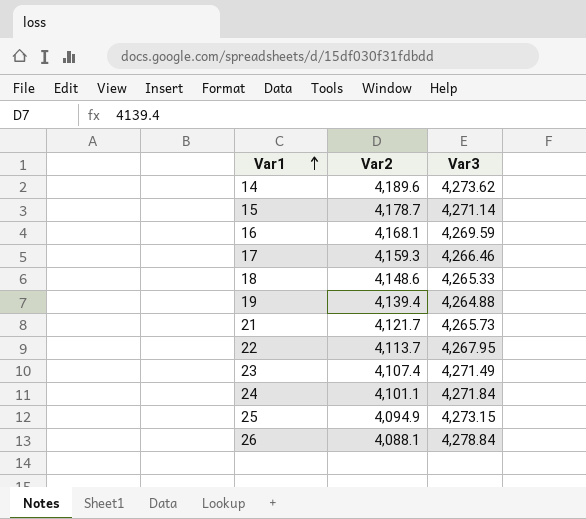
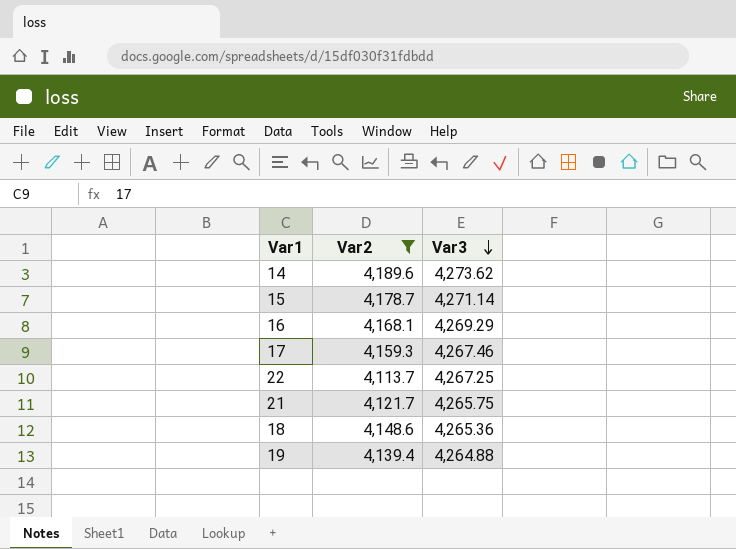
filter: none -> Var2 >= 4,113.7
row order: Var1 ascending -> Var3 descending
16 | Var3: 4,269.59 -> 4,269.29
17 | Var3: 4,266.46 -> 4,267.46
22 | Var3: 4,267.95 -> 4,267.25
21 | Var3: 4,265.73 -> 4,265.75
18 | Var3: 4,265.33 -> 4,265.36

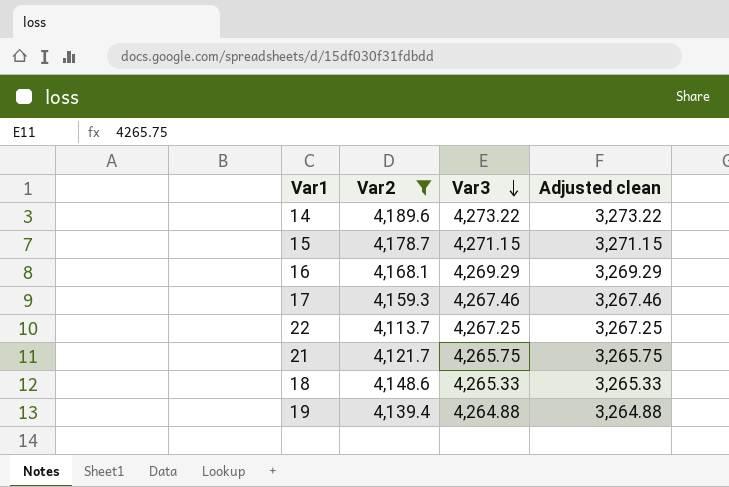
column Adjusted clean | formula: none -> [Var3] - 1000
14 | Var3: 4,273.62 -> 4,273.22
15 | Var3: 4,271.14 -> 4,271.15
18 | Var3: 4,265.36 -> 4,265.33

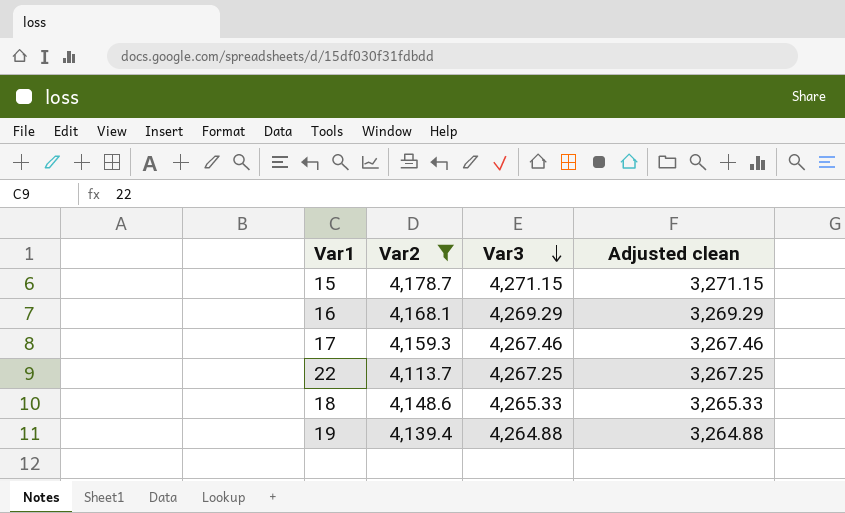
row 14: 4,189.6 | 4,273.22 | 3,273.22 -> none
row 21: 4,121.7 | 4,265.75 | 3,265.75 -> none

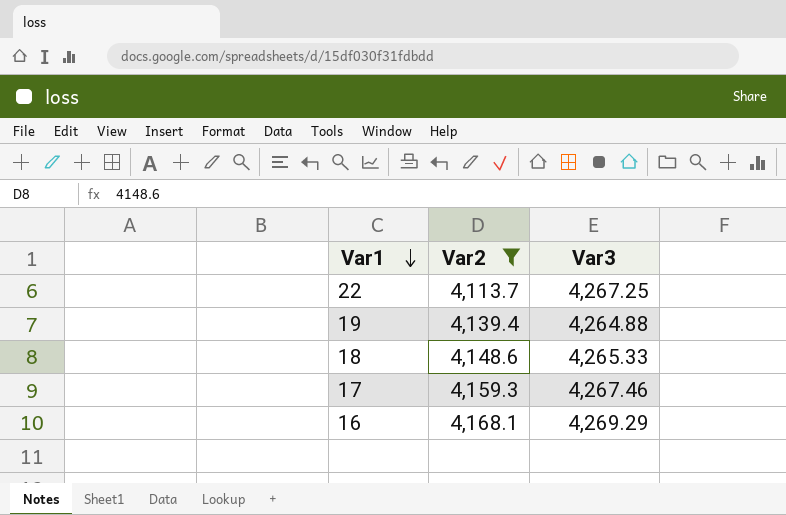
row order: Var3 descending -> Var1 descending
column Adjusted clean | formula: [Var3] - 1000 -> none
row 15: 4,178.7 | 4,271.15 | 3,271.15 -> none

